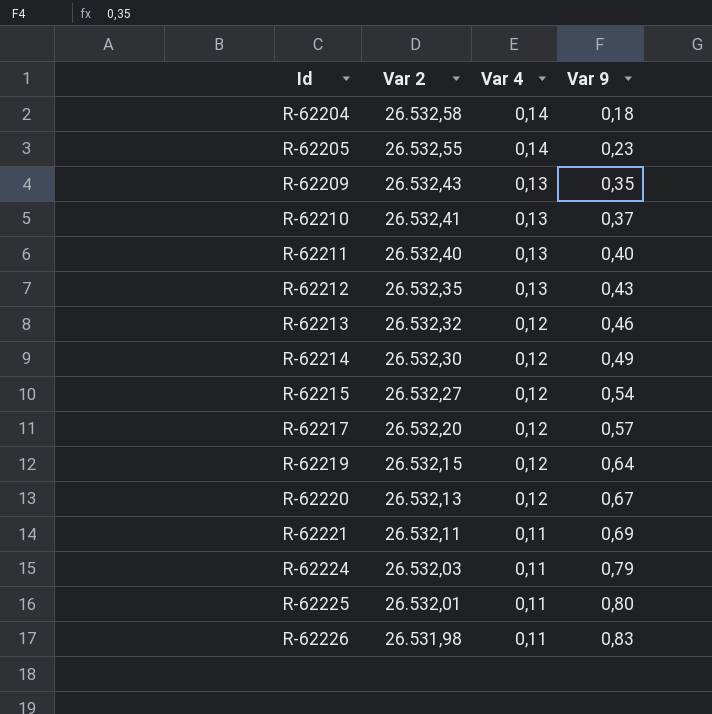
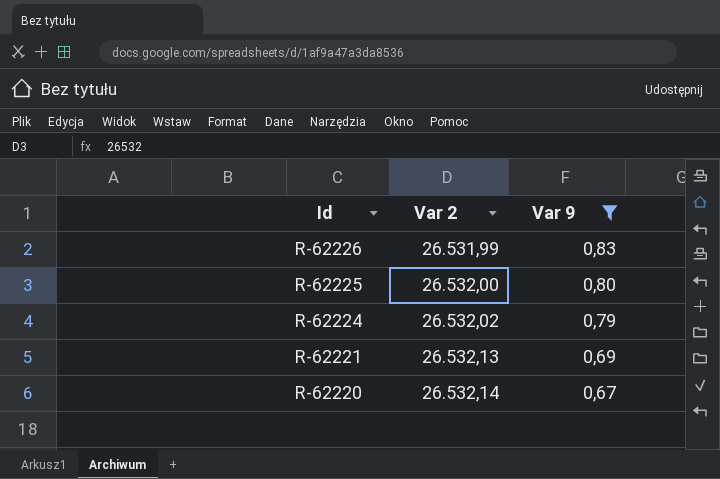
filter: none -> Var 9 >= 0,67
row order: Id ascending -> Id descending
column Var 4 | position: 3 -> none
R-62226 | Var 2: 26.531,98 -> 26.531,99
R-62225 | Var 2: 26.532,01 -> 26.532,00
R-62224 | Var 2: 26.532,03 -> 26.532,02
R-62221 | Var 2: 26.532,11 -> 26.532,13
R-62220 | Var 2: 26.532,13 -> 26.532,14

